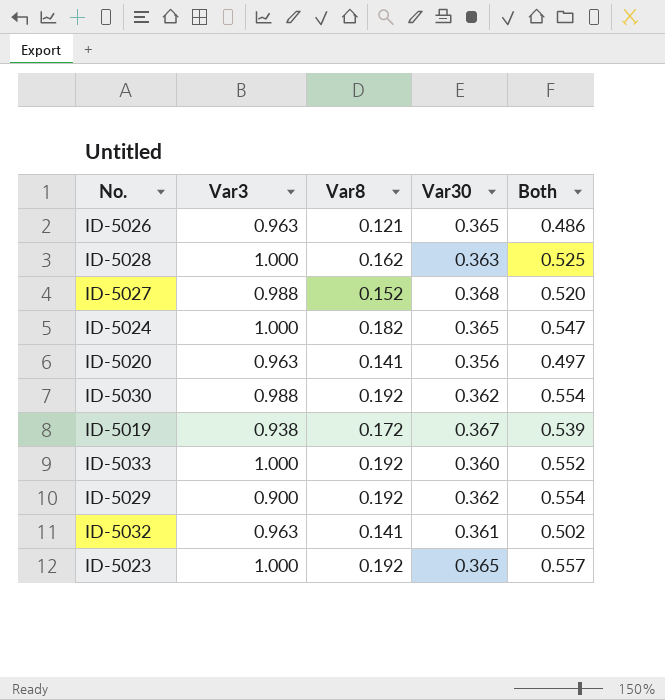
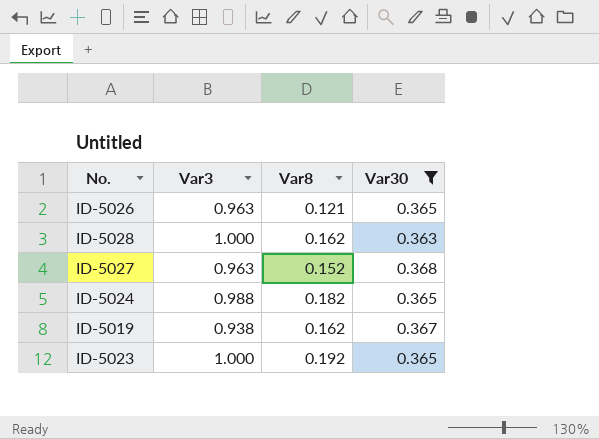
filter: none -> Var30 >= 0.363
column Both | formula: [Var8] + [Var30] -> none
ID-5027 | Var3: 0.988 -> 0.963
ID-5024 | Var3: 1.000 -> 0.988
ID-5019 | Var8: 0.172 -> 0.162

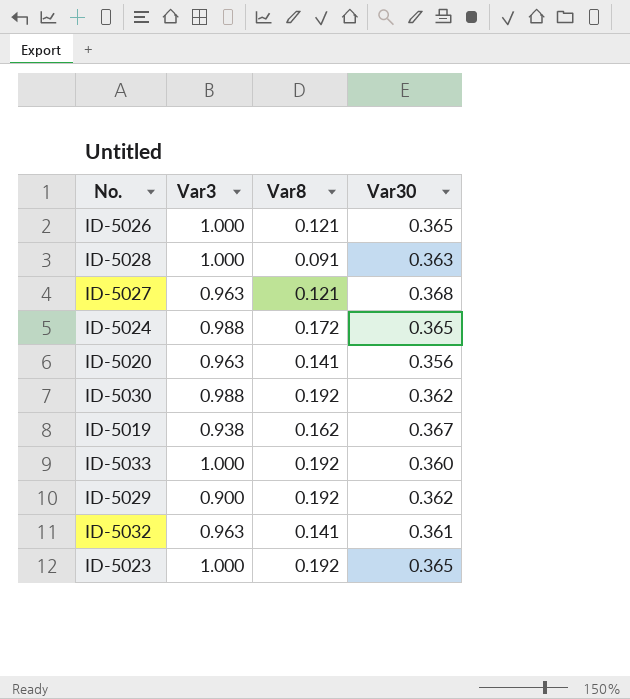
filter: Var30 >= 0.363 -> none
ID-5026 | Var3: 0.963 -> 1.000
ID-5028 | Var8: 0.162 -> 0.091
ID-5027 | Var8: 0.152 -> 0.121
ID-5024 | Var8: 0.182 -> 0.172

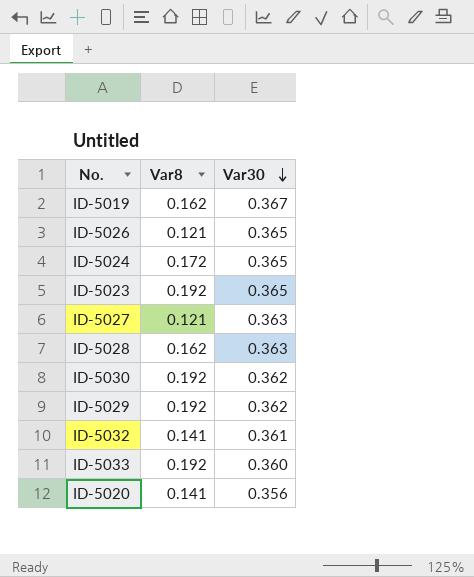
row order: none -> Var30 descending
column Var3 | position: 2 -> none
ID-5027 | Var30: 0.368 -> 0.363
ID-5028 | Var8: 0.091 -> 0.162

